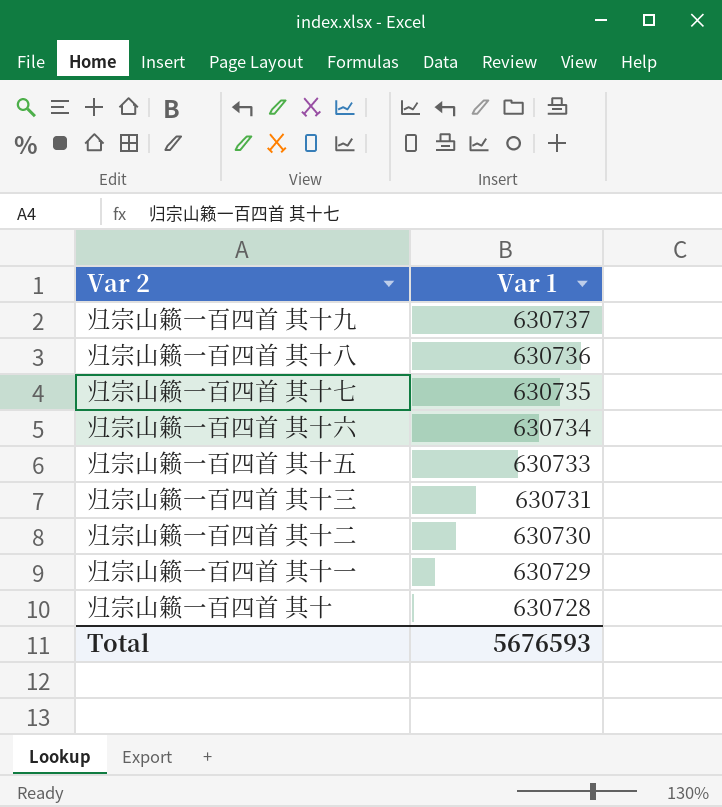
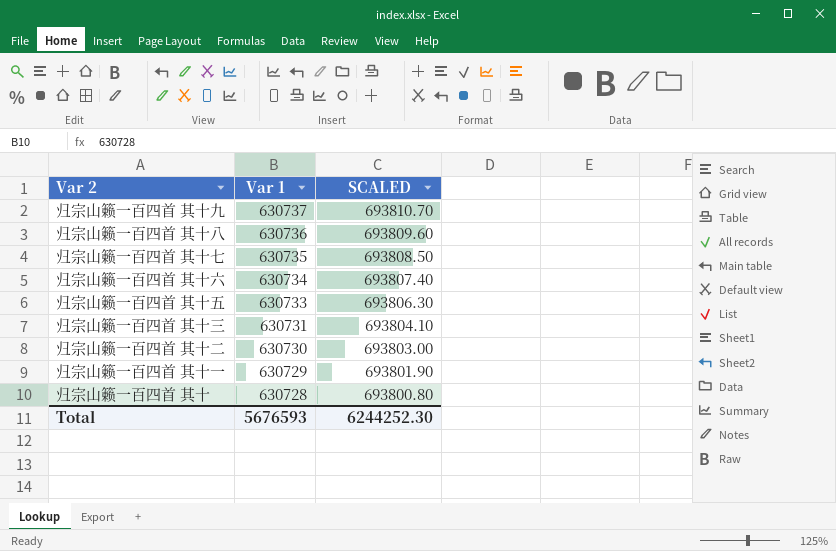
column SCALED | formula: none -> [Var 1] * 1.1

